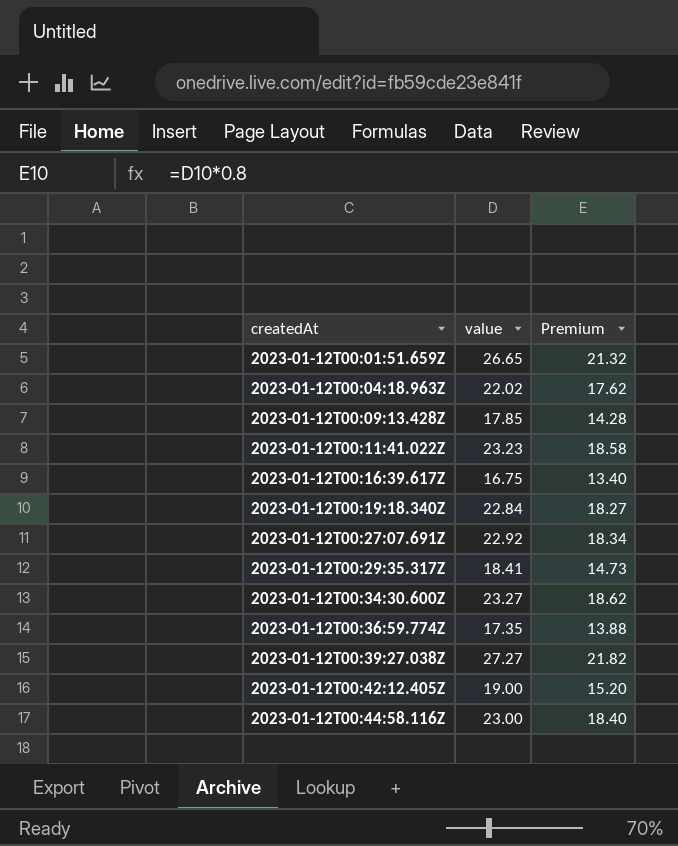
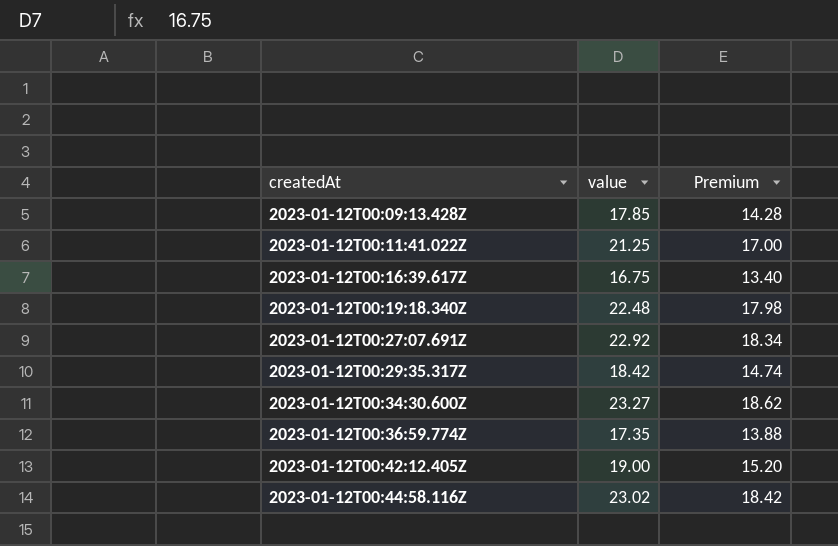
row 2023-01-12T00:01:51.659Z: 26.65 | 21.32 -> none
row 2023-01-12T00:04:18.963Z: 22.02 | 17.62 -> none
row 2023-01-12T00:39:27.038Z: 27.27 | 21.82 -> none
2023-01-12T00:11:41.022Z | value: 23.23 -> 21.25
2023-01-12T00:11:41.022Z | Premium: 18.58 -> 17.00
2023-01-12T00:19:18.340Z | value: 22.84 -> 22.48
2023-01-12T00:19:18.340Z | Premium: 18.27 -> 17.98
2023-01-12T00:29:35.317Z | value: 18.41 -> 18.42
2023-01-12T00:29:35.317Z | Premium: 14.73 -> 14.74
2023-01-12T00:44:58.116Z | value: 23.00 -> 23.02
2023-01-12T00:44:58.116Z | Premium: 18.40 -> 18.42

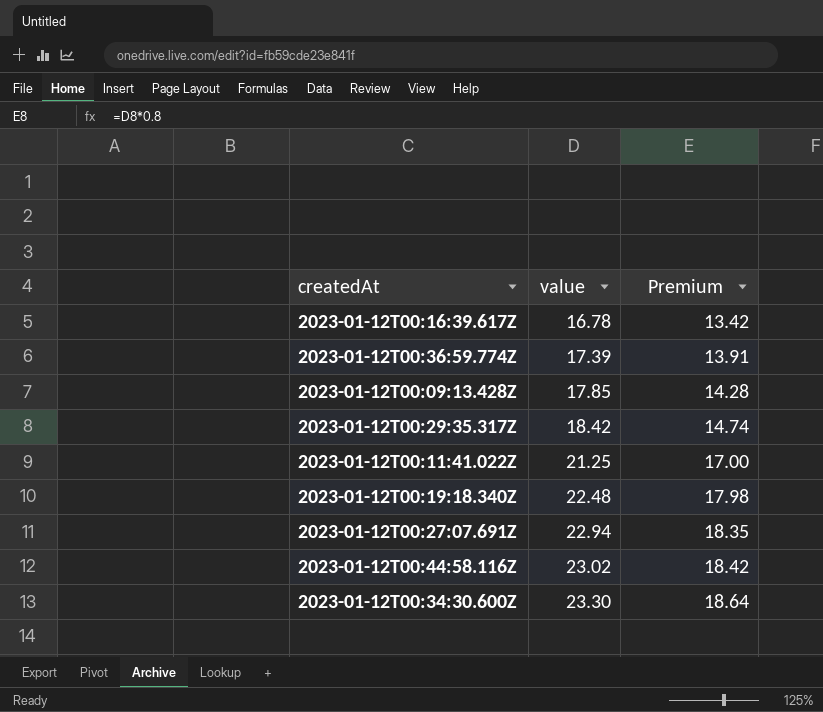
row order: createdAt ascending -> value ascending
row 2023-01-12T00:42:12.405Z: 19.00 | 15.20 -> none
2023-01-12T00:16:39.617Z | value: 16.75 -> 16.78
2023-01-12T00:16:39.617Z | Premium: 13.40 -> 13.42
2023-01-12T00:36:59.774Z | value: 17.35 -> 17.39
2023-01-12T00:36:59.774Z | Premium: 13.88 -> 13.91
2023-01-12T00:27:07.691Z | value: 22.92 -> 22.94
2023-01-12T00:27:07.691Z | Premium: 18.34 -> 18.35
2023-01-12T00:34:30.600Z | value: 23.27 -> 23.30
2023-01-12T00:34:30.600Z | Premium: 18.62 -> 18.64

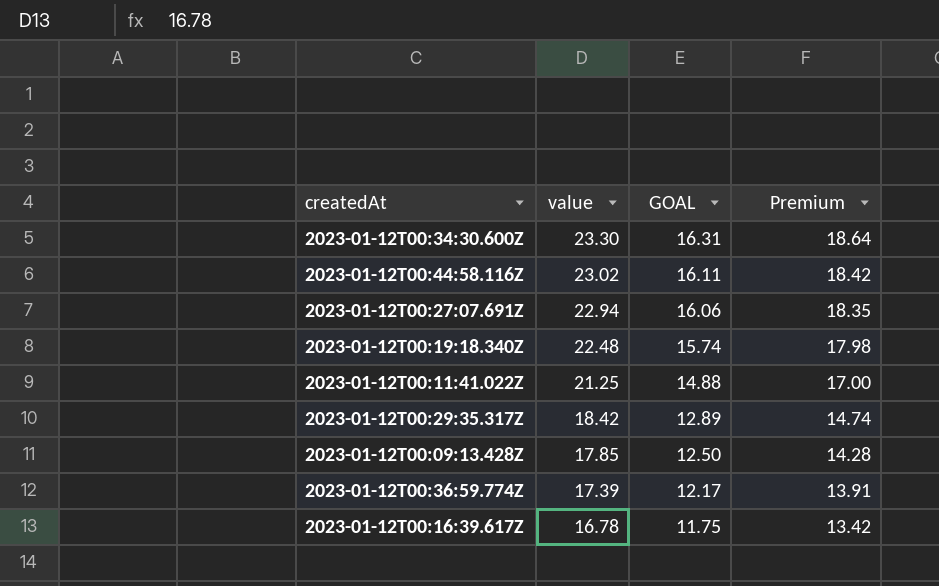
row order: value ascending -> value descending
column GOAL | formula: none -> [value] * 0.7

